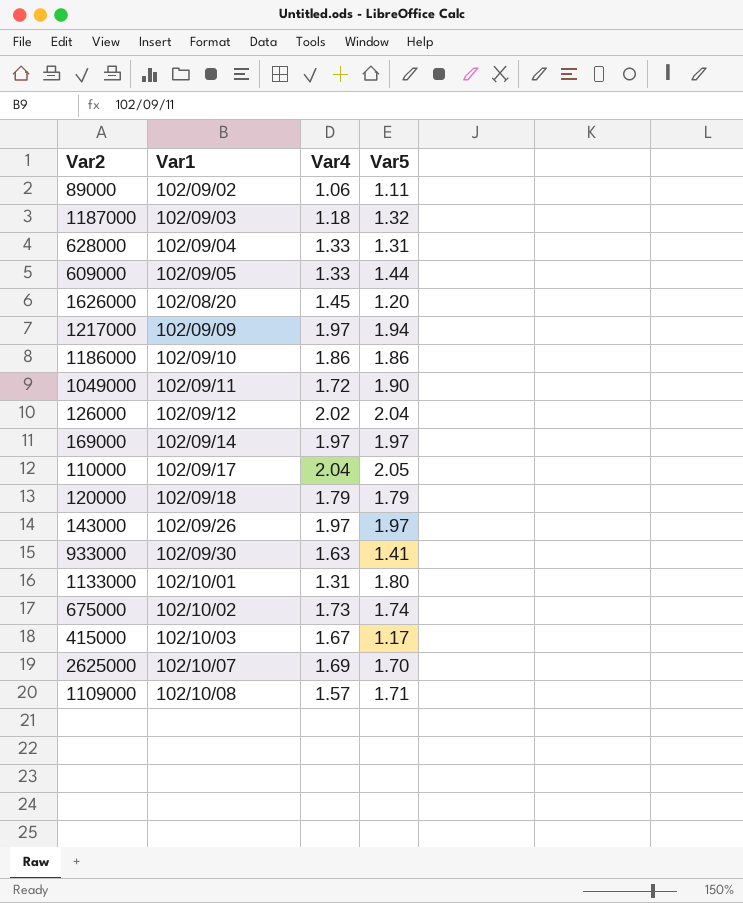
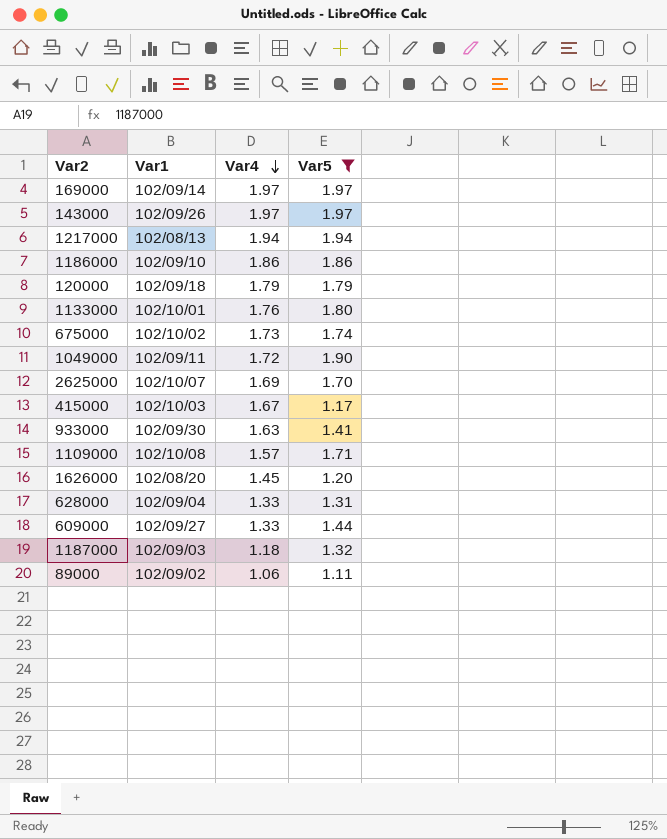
filter: none -> Var5 <= 1.97
row order: none -> Var4 descending
1217000 | Var1: 102/09/09 -> 102/08/13
1217000 | Var4: 1.97 -> 1.94
1133000 | Var4: 1.31 -> 1.76
609000 | Var1: 102/09/05 -> 102/09/27

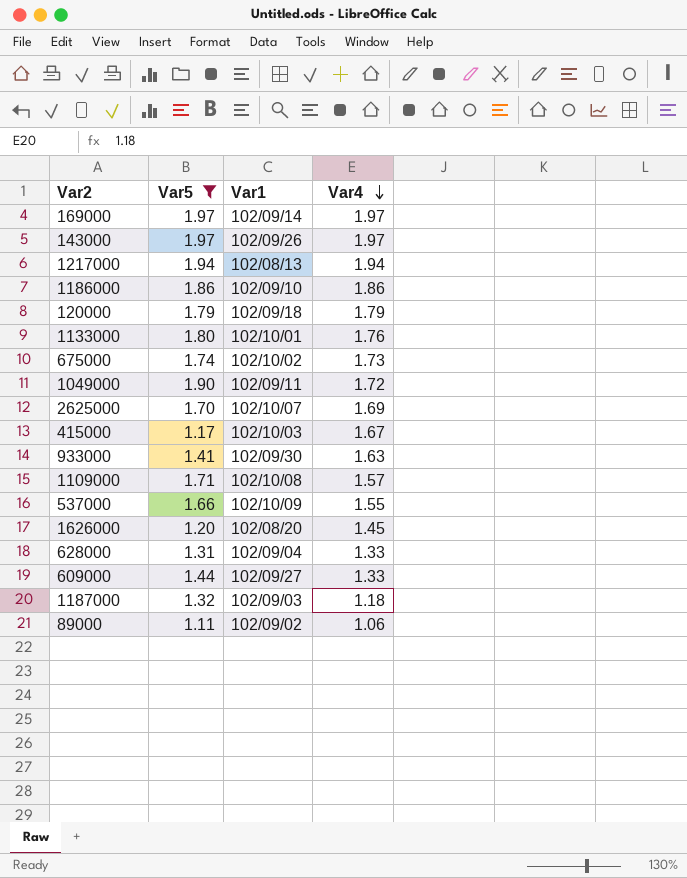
column Var5 | position: 4 -> 2
row 537000: none -> 1.66 | 102/10/09 | 1.55

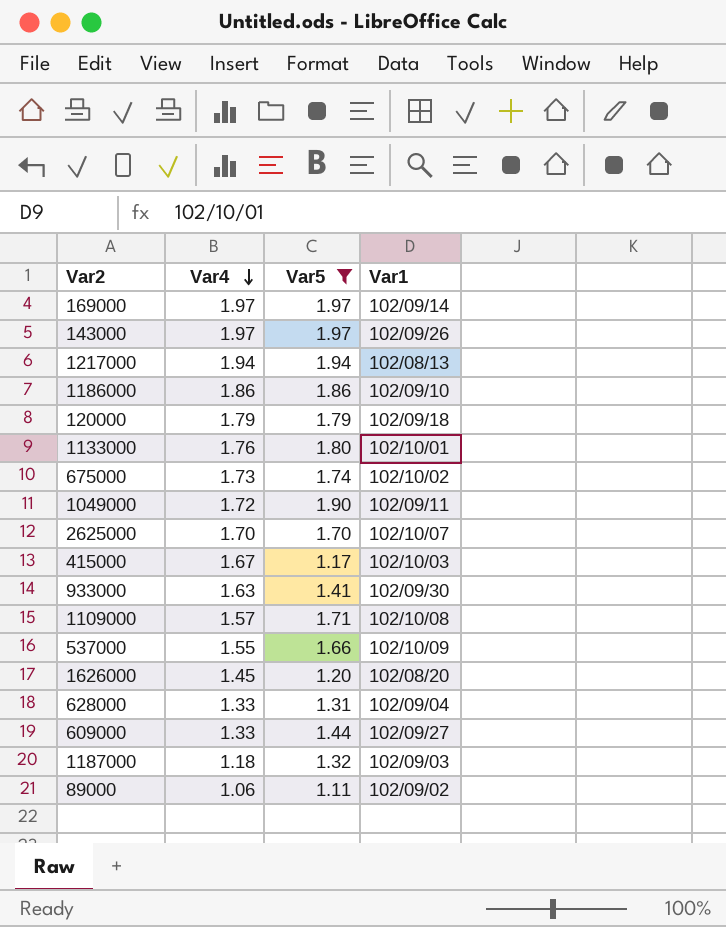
column Var4 | position: 4 -> 2
2625000 | Var4: 1.69 -> 1.70

